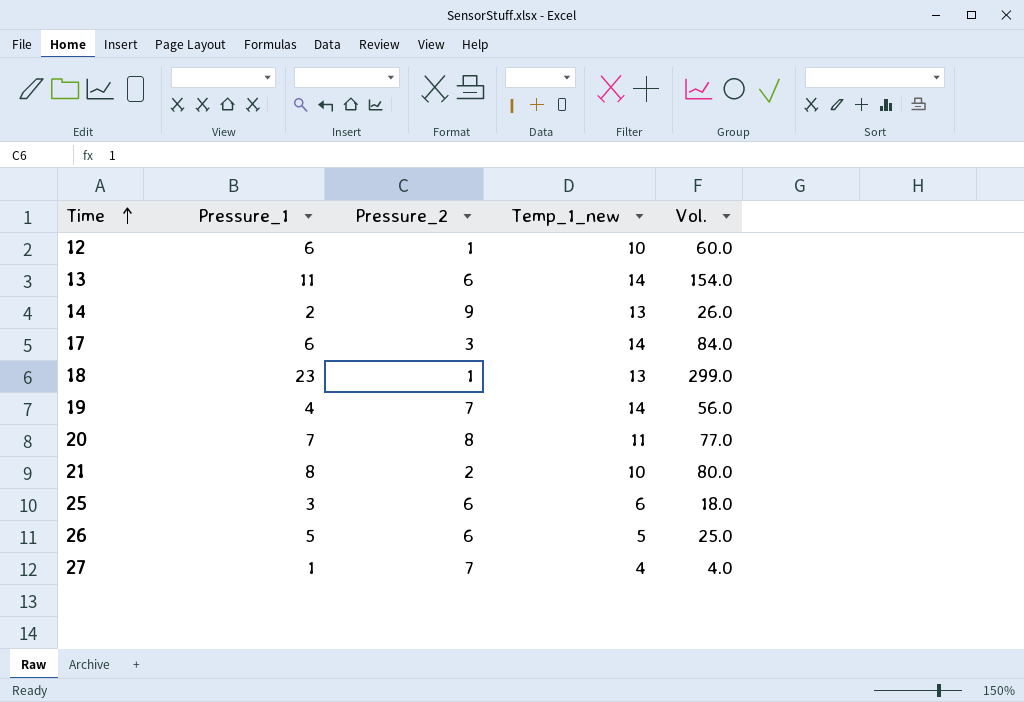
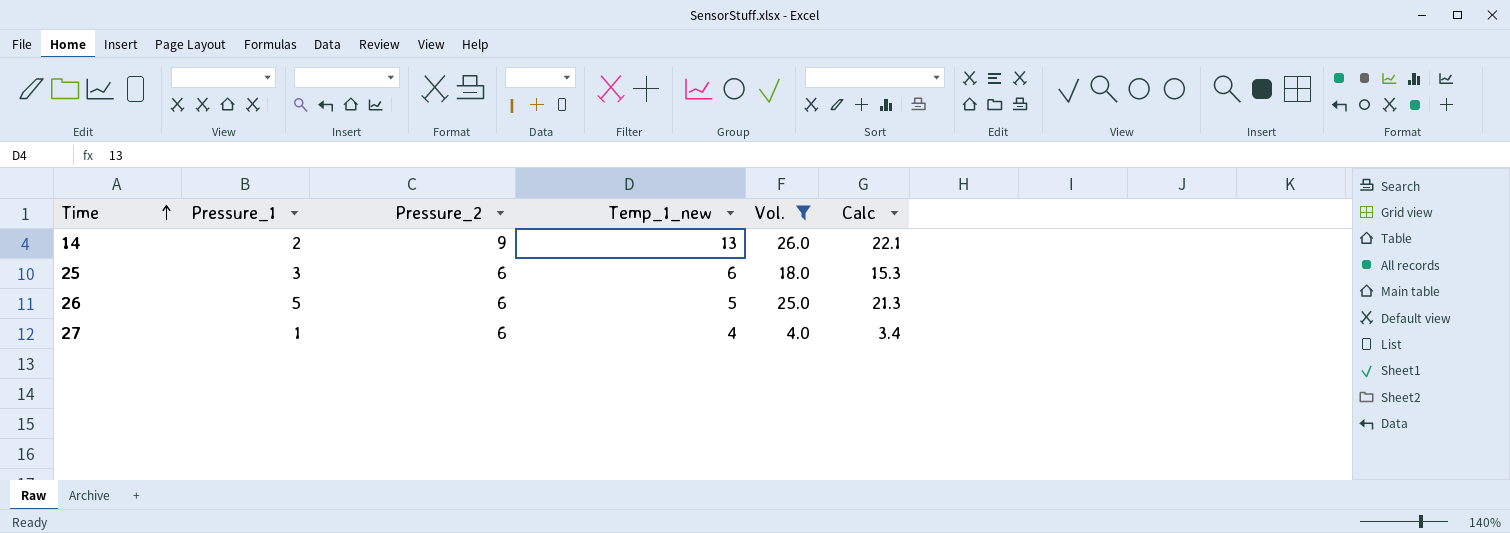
filter: none -> Vol. <= 26.0
column Calc | formula: none -> [Vol.] * 0.85
27 | Pressure_2: 7 -> 6

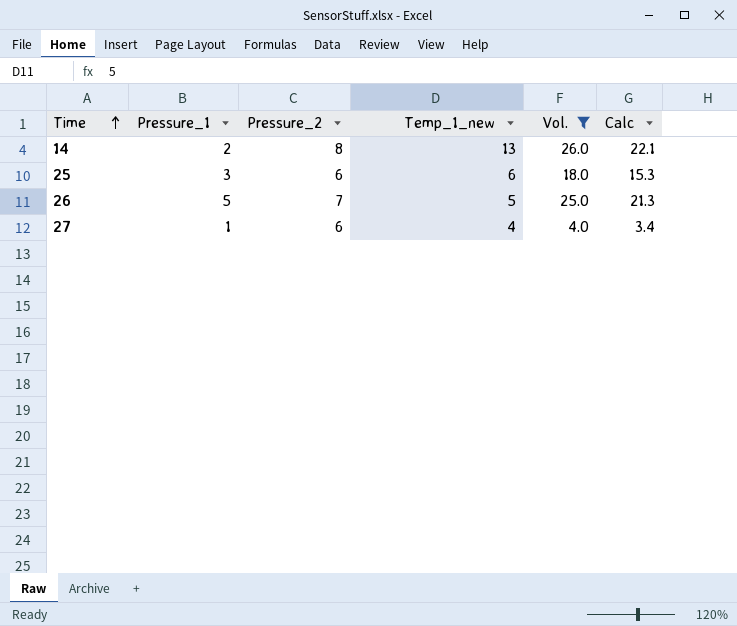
14 | Pressure_2: 9 -> 8
26 | Pressure_2: 6 -> 7

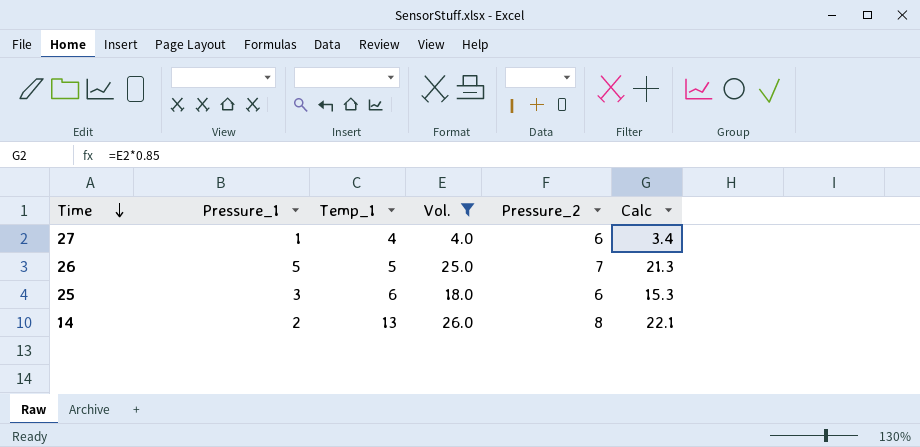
row order: Time ascending -> Time descending
column name: Temp_1_new -> Temp_1
column Pressure_2 | position: 3 -> 5

